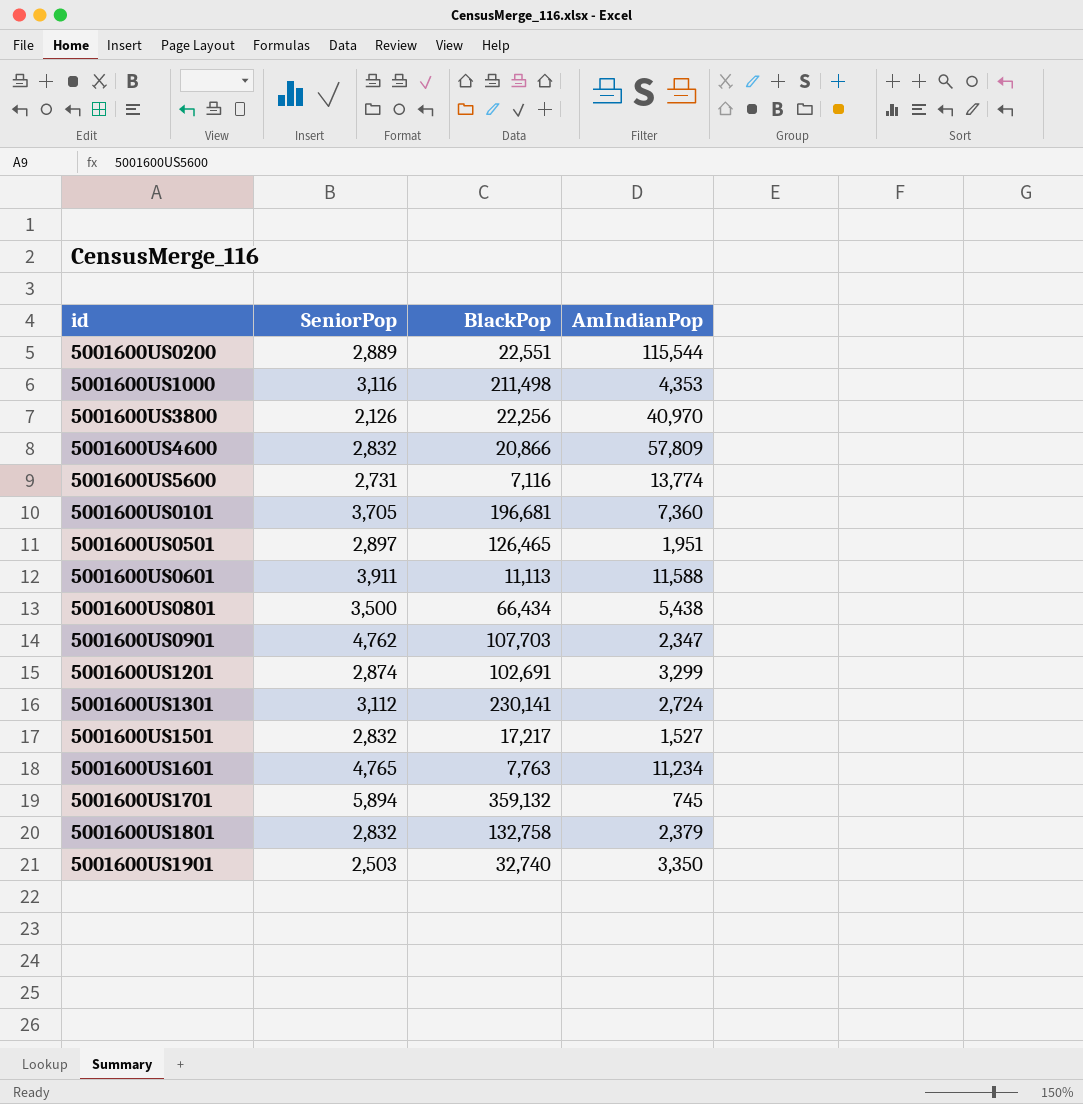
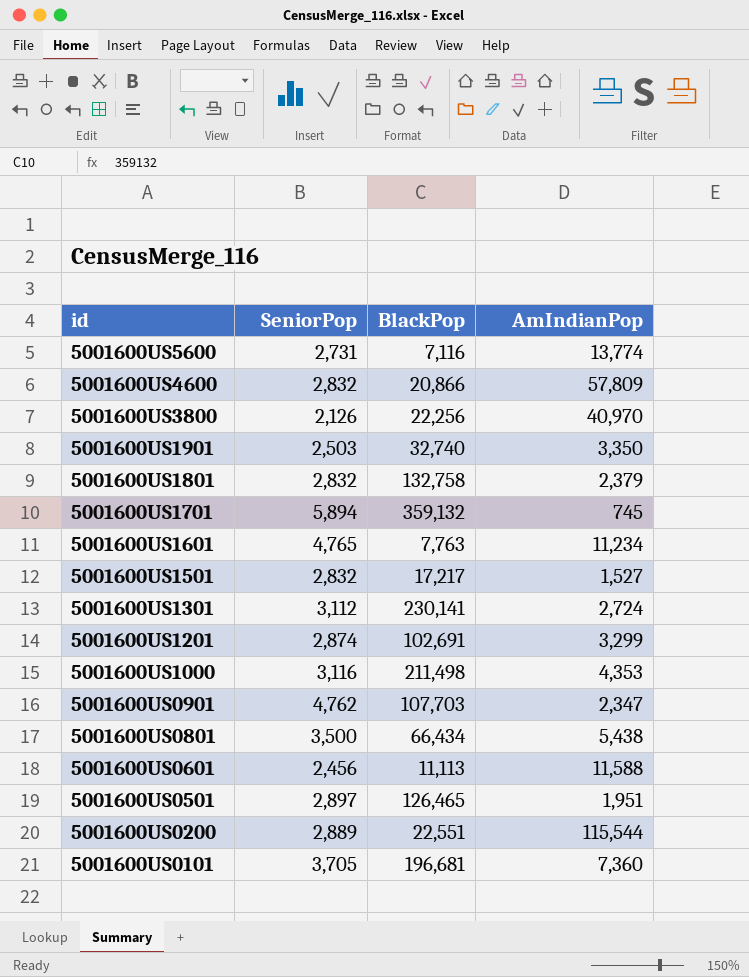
row order: none -> id descending
5001600US0601 | SeniorPop: 3,911 -> 2,456

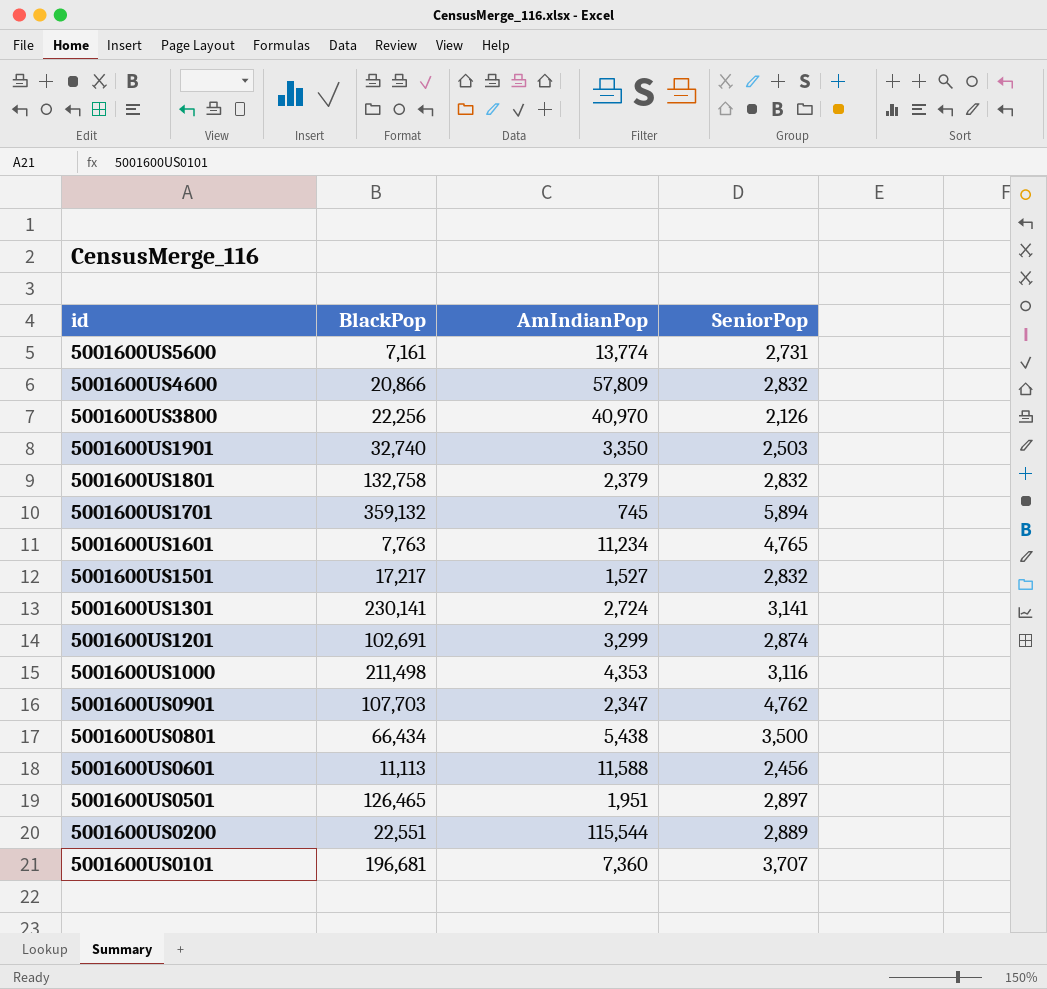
column SeniorPop | position: 2 -> 4
5001600US5600 | BlackPop: 7,116 -> 7,161
5001600US1301 | SeniorPop: 3,112 -> 3,141
5001600US0101 | SeniorPop: 3,705 -> 3,707

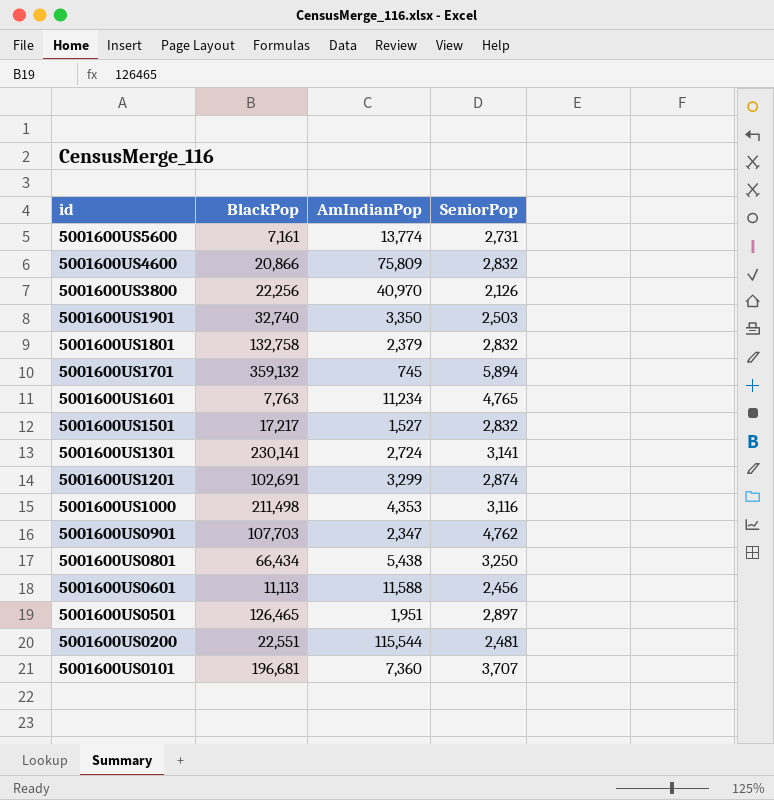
5001600US4600 | AmIndianPop: 57,809 -> 75,809
5001600US0801 | SeniorPop: 3,500 -> 3,250
5001600US0200 | SeniorPop: 2,889 -> 2,481

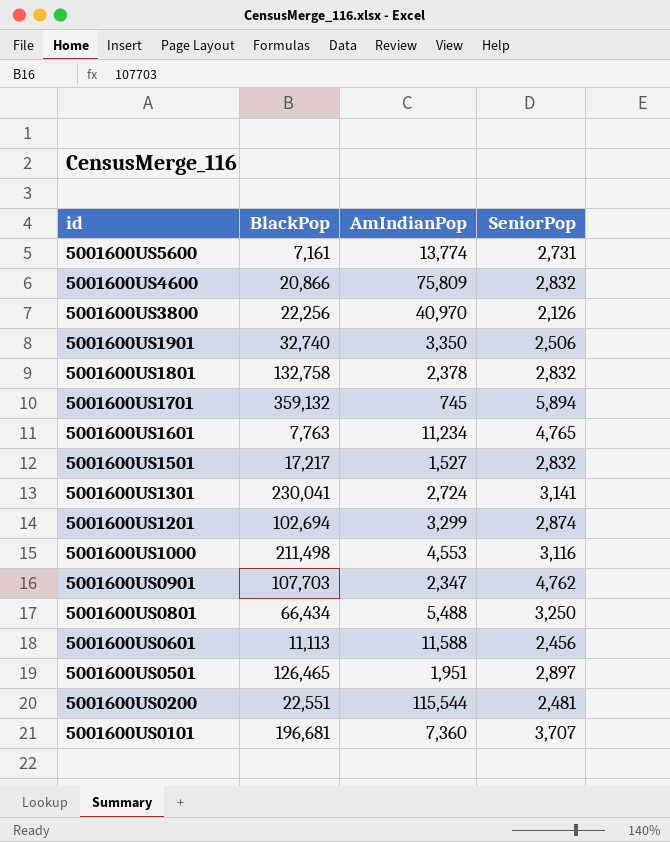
5001600US1901 | SeniorPop: 2,503 -> 2,506
5001600US1801 | AmIndianPop: 2,379 -> 2,378
5001600US1301 | BlackPop: 230,141 -> 230,041
5001600US1201 | BlackPop: 102,691 -> 102,694
5001600US1000 | AmIndianPop: 4,353 -> 4,553
5001600US0801 | AmIndianPop: 5,438 -> 5,488

